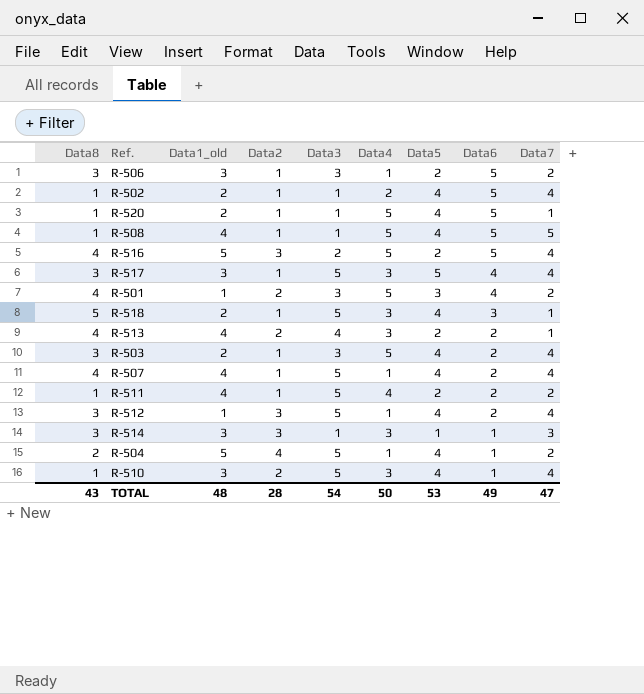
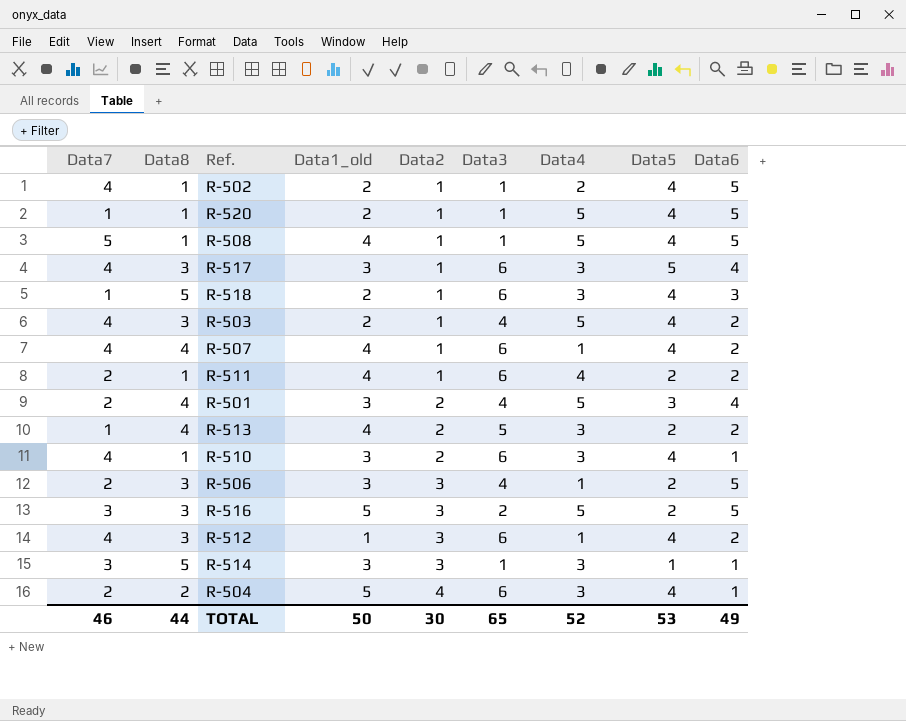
row order: Data6 descending -> Data2 ascending
column Data7 | position: 9 -> 1
R-517 | Data3: 5 -> 6
R-518 | Data3: 5 -> 6
R-503 | Data3: 3 -> 4
R-507 | Data3: 5 -> 6
R-511 | Data3: 5 -> 6
R-501 | Data1_old: 1 -> 3
R-501 | Data3: 3 -> 4
R-513 | Data3: 4 -> 5
R-510 | Data3: 5 -> 6
R-506 | Data2: 1 -> 3
R-506 | Data3: 3 -> 4
R-516 | Data7: 4 -> 3
R-516 | Data8: 4 -> 3
R-512 | Data3: 5 -> 6
R-514 | Data8: 3 -> 5
R-504 | Data3: 5 -> 6
R-504 | Data4: 1 -> 3
TOTAL | Data7: 47 -> 46
TOTAL | Data8: 43 -> 44
TOTAL | Data1_old: 48 -> 50
TOTAL | Data2: 28 -> 30
TOTAL | Data3: 54 -> 65
TOTAL | Data4: 50 -> 52

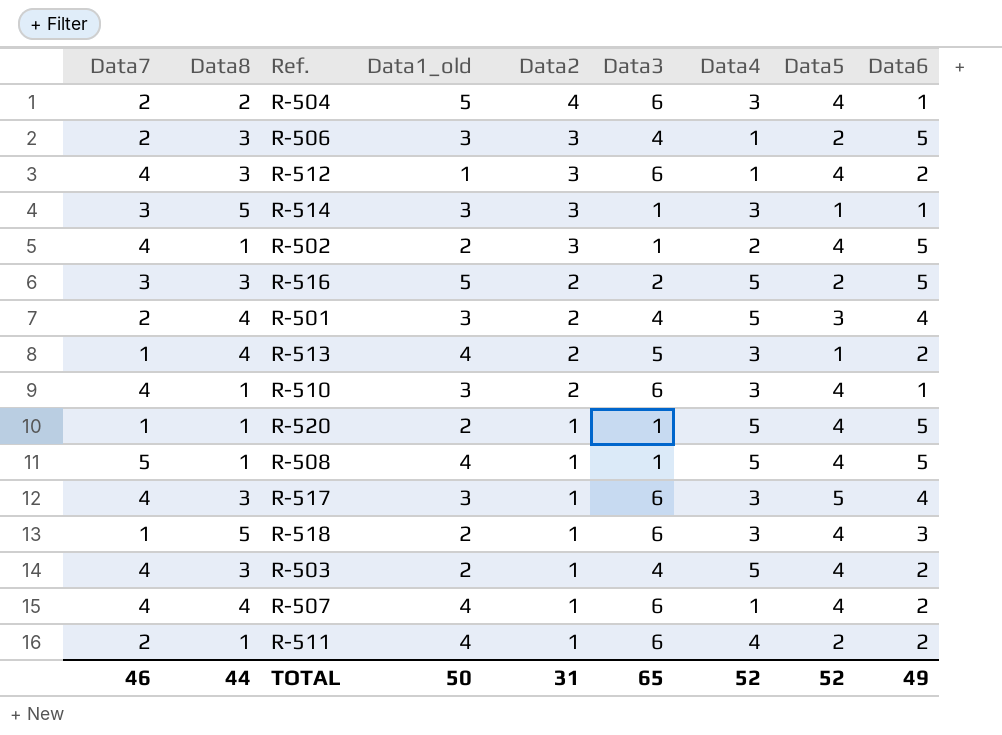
row order: Data2 ascending -> Data2 descending
R-502 | Data2: 1 -> 3
R-516 | Data2: 3 -> 2
R-513 | Data5: 2 -> 1
TOTAL | Data2: 30 -> 31
TOTAL | Data5: 53 -> 52

